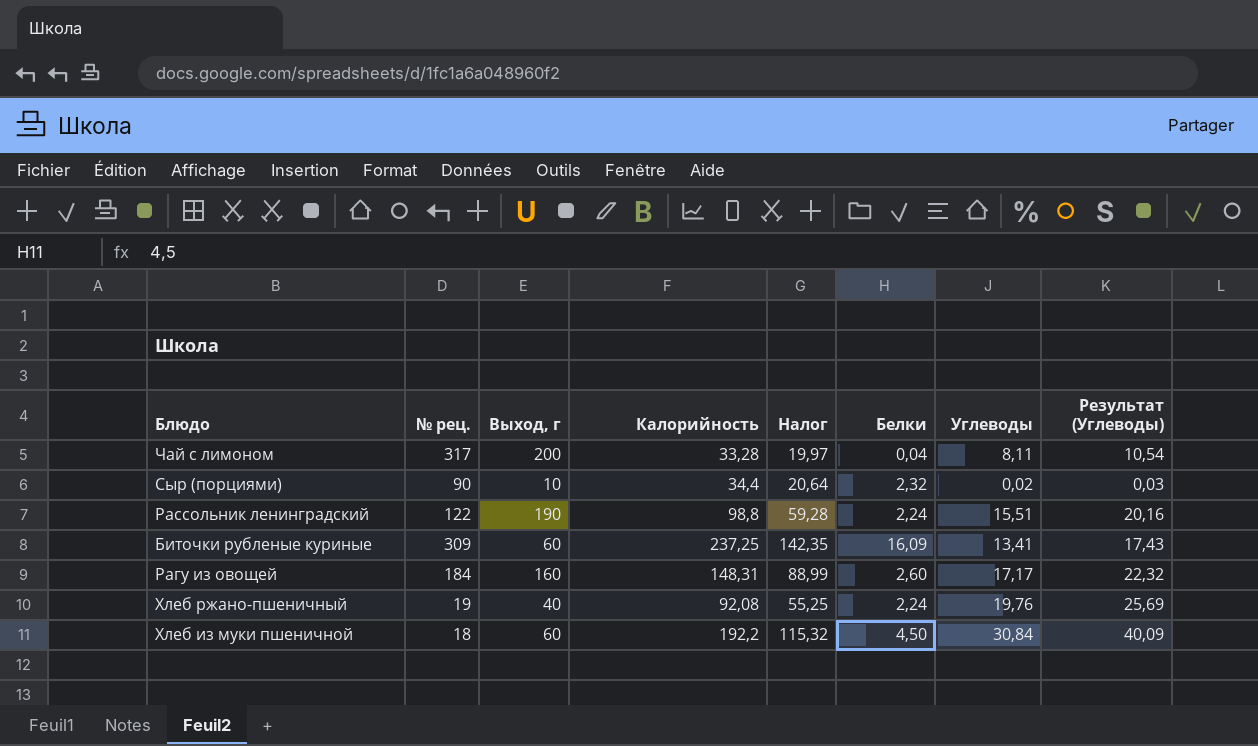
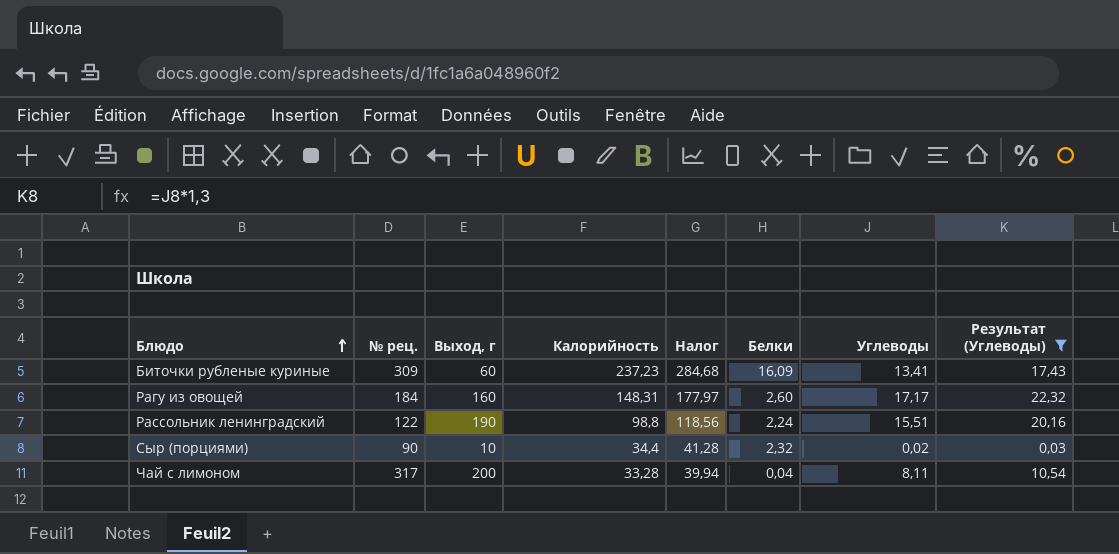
filter: none -> Результат (Углеводы) <= 22,32
row order: none -> Блюдо ascending
column Налог | formula: [Калорийность] * 0,6 -> [Калорийность] * 1,2
Биточки рубленые куриные | Калорийность: 237,25 -> 237,23

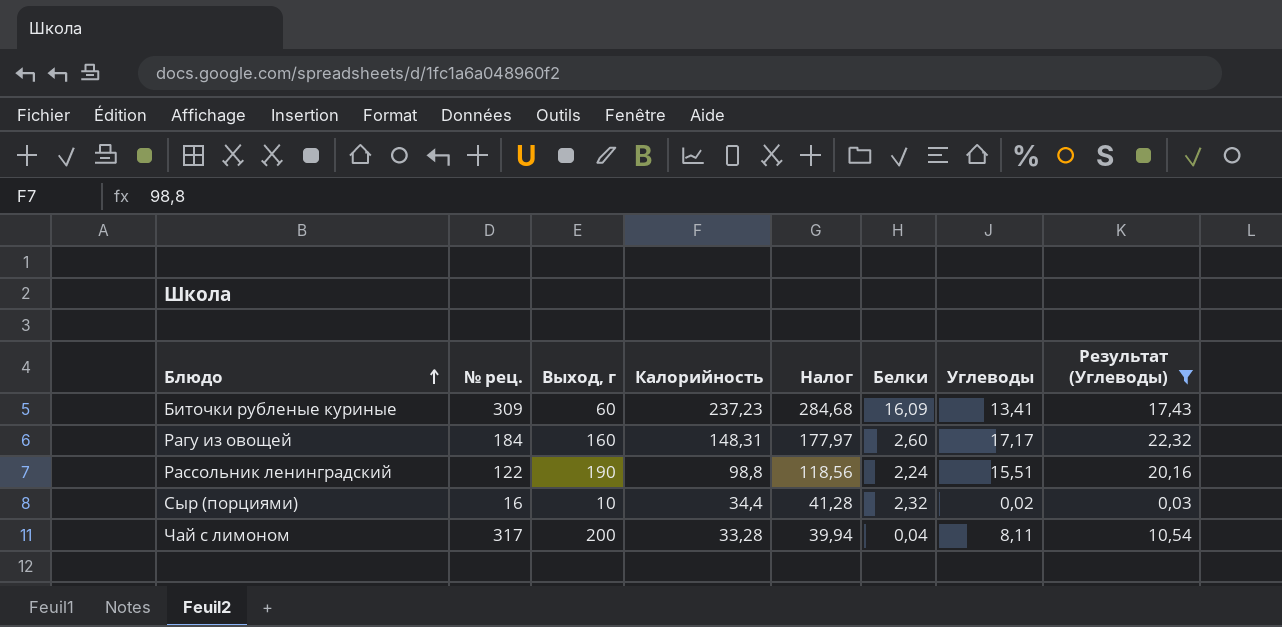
Сыр (порциями) | № рец.: 90 -> 16

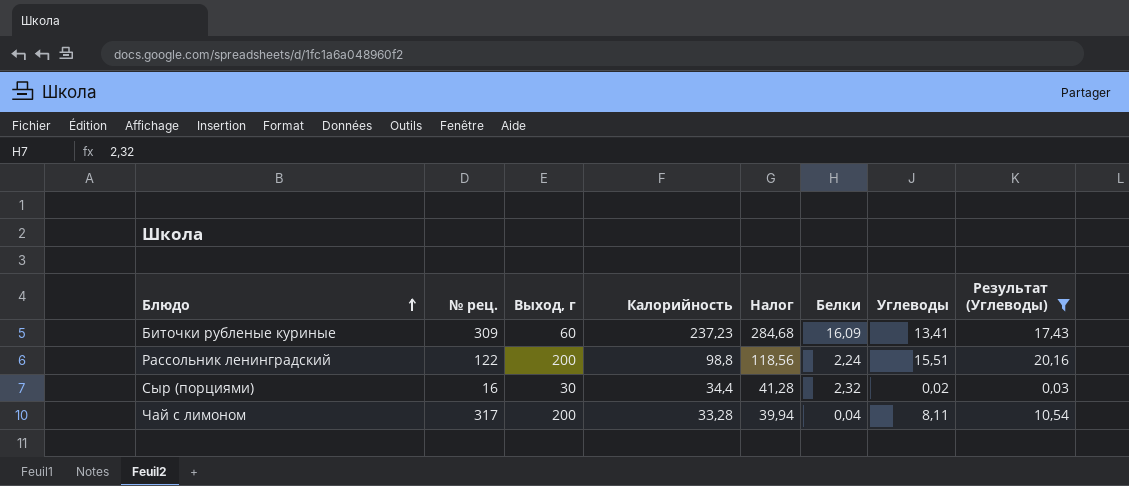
row Рагу из овощей: 184 | 160 | 148,31 | 177,97 | 2,60 | 17,17 | 22,32 -> none
Рассольник ленинградский | Выход, г: 190 -> 200
Сыр (порциями) | Выход, г: 10 -> 30

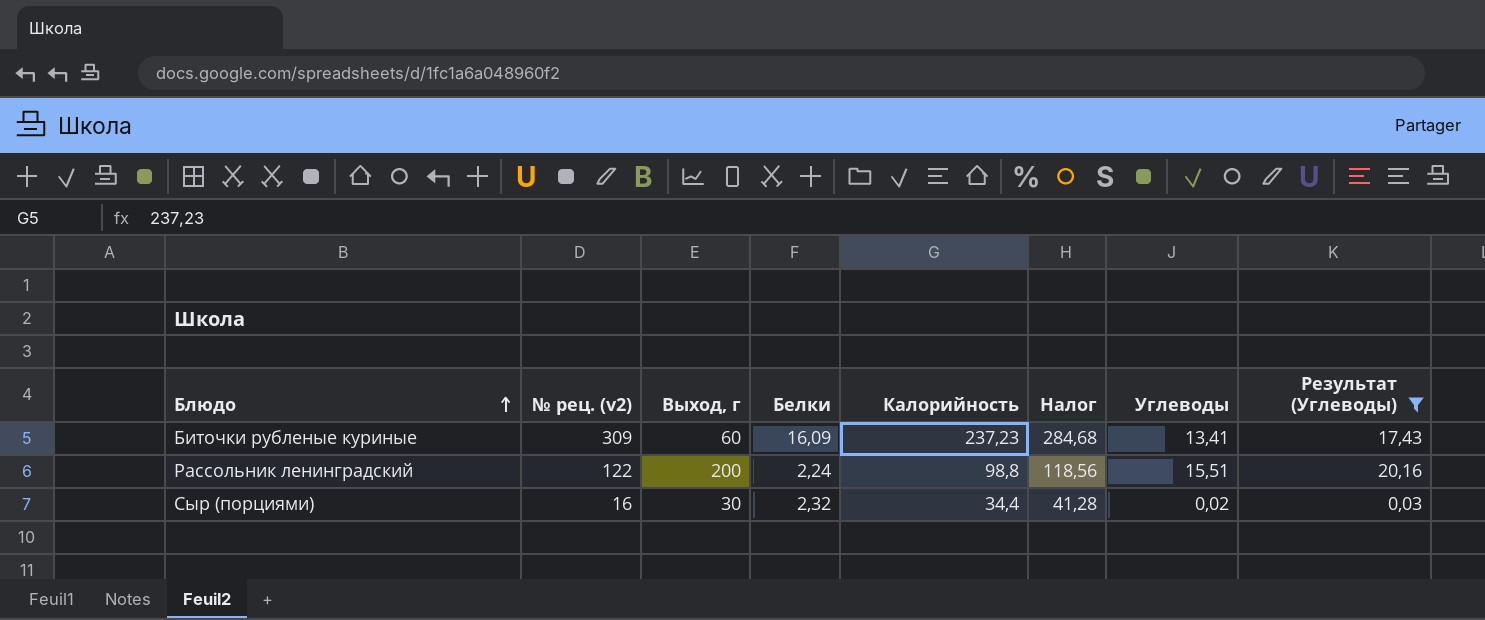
column name: № рец. -> № рец. (v2)
column Белки | position: 6 -> 4
row Чай с лимоном: 317 | 200 | 33,28 | 39,94 | 0,04 | 8,11 | 10,54 -> none

